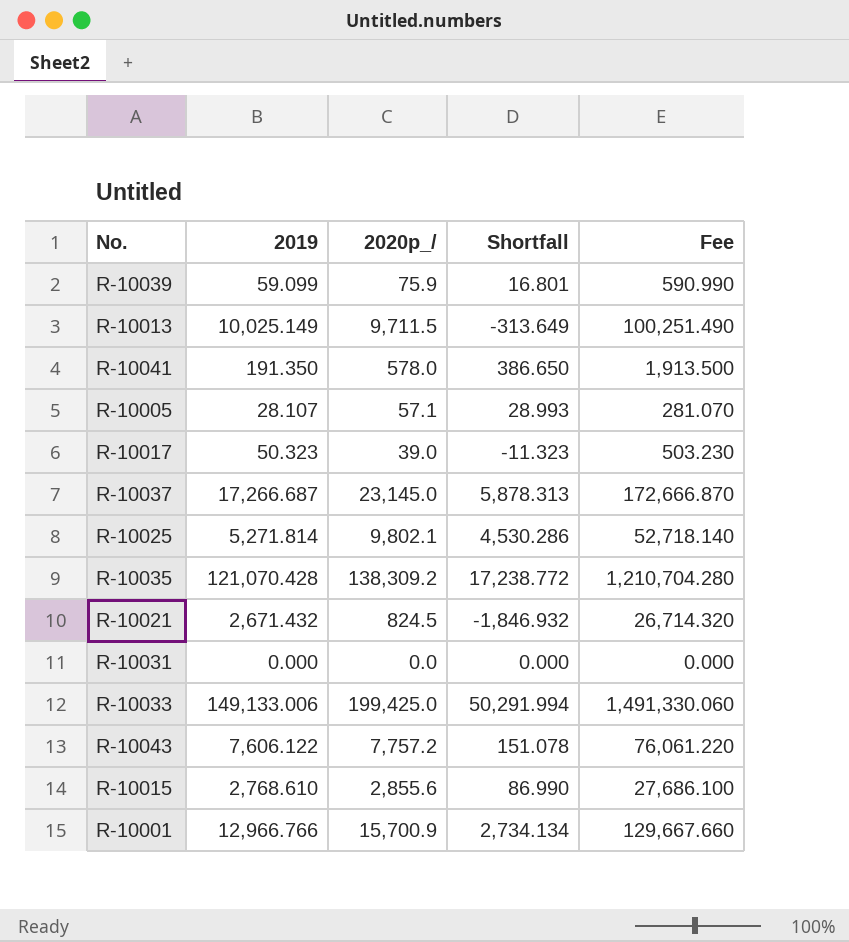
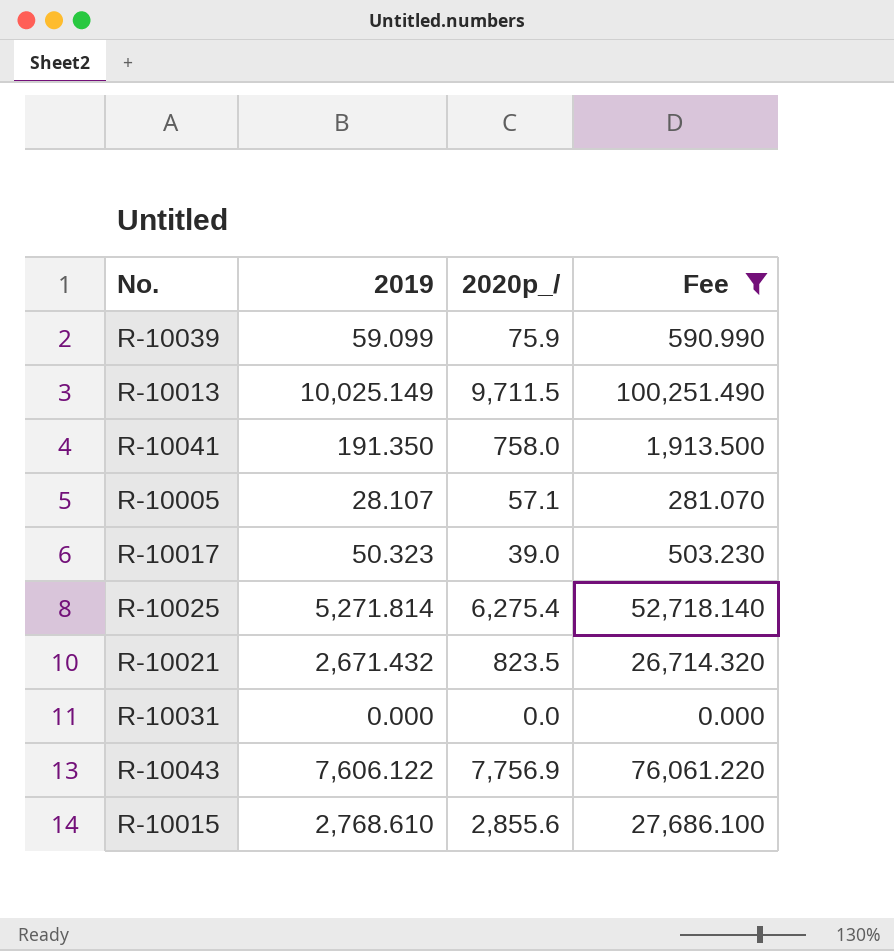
filter: none -> Fee <= 100,251.490
column Shortfall | formula: [2020p_/] - [2019] -> none
R-10041 | 2020p_/: 578.0 -> 758.0
R-10025 | 2020p_/: 9,802.1 -> 6,275.4
R-10021 | 2020p_/: 824.5 -> 823.5
R-10043 | 2020p_/: 7,757.2 -> 7,756.9

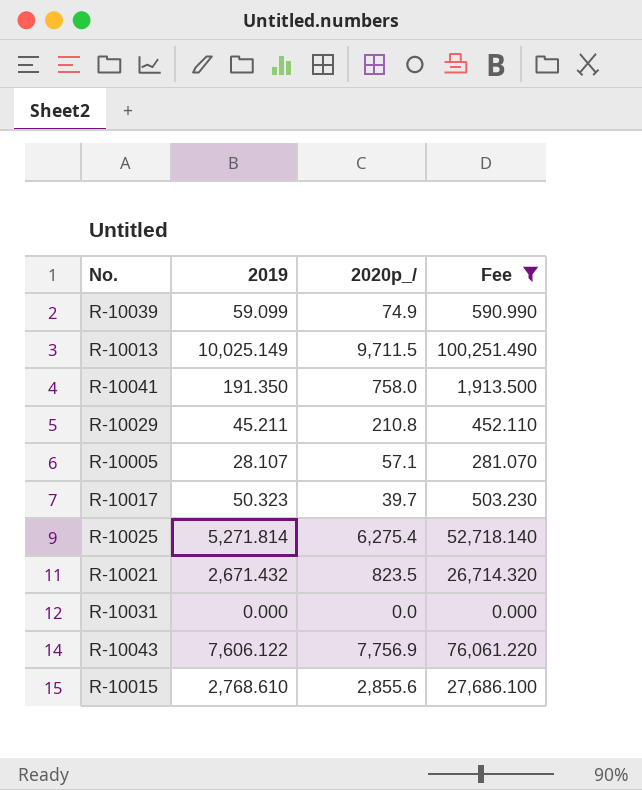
R-10039 | 2020p_/: 75.9 -> 74.9
row R-10029: none -> 45.211 | 210.8 | 452.110
R-10017 | 2020p_/: 39.0 -> 39.7

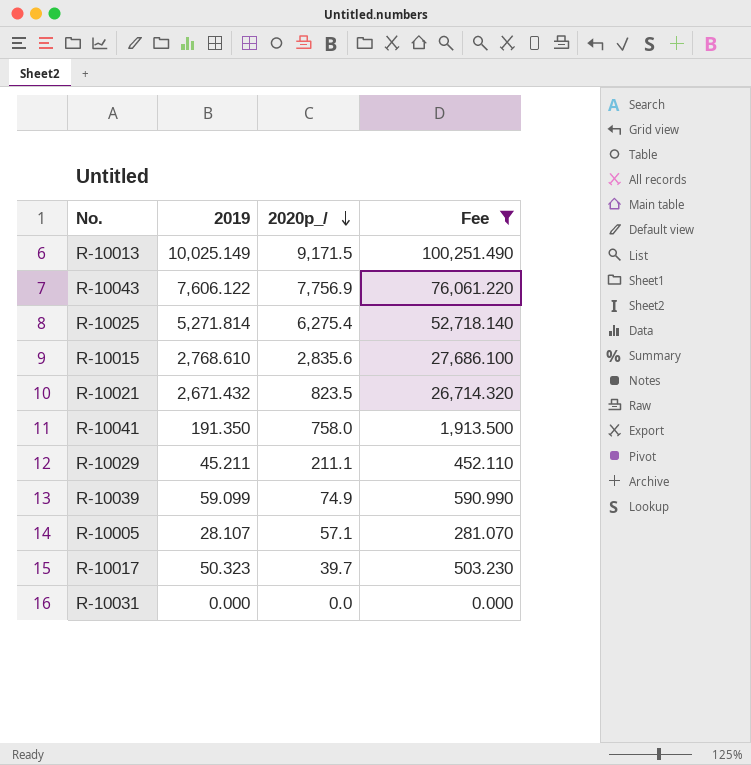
row order: none -> 2020p_/ descending
R-10013 | 2020p_/: 9,711.5 -> 9,171.5
R-10015 | 2020p_/: 2,855.6 -> 2,835.6
R-10029 | 2020p_/: 210.8 -> 211.1

